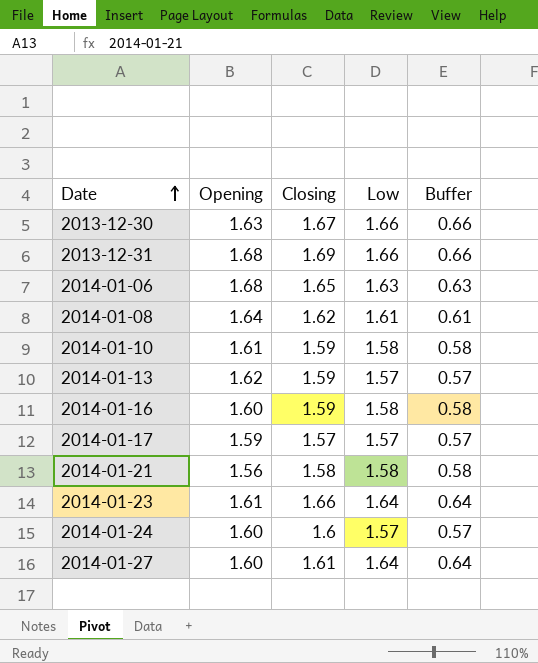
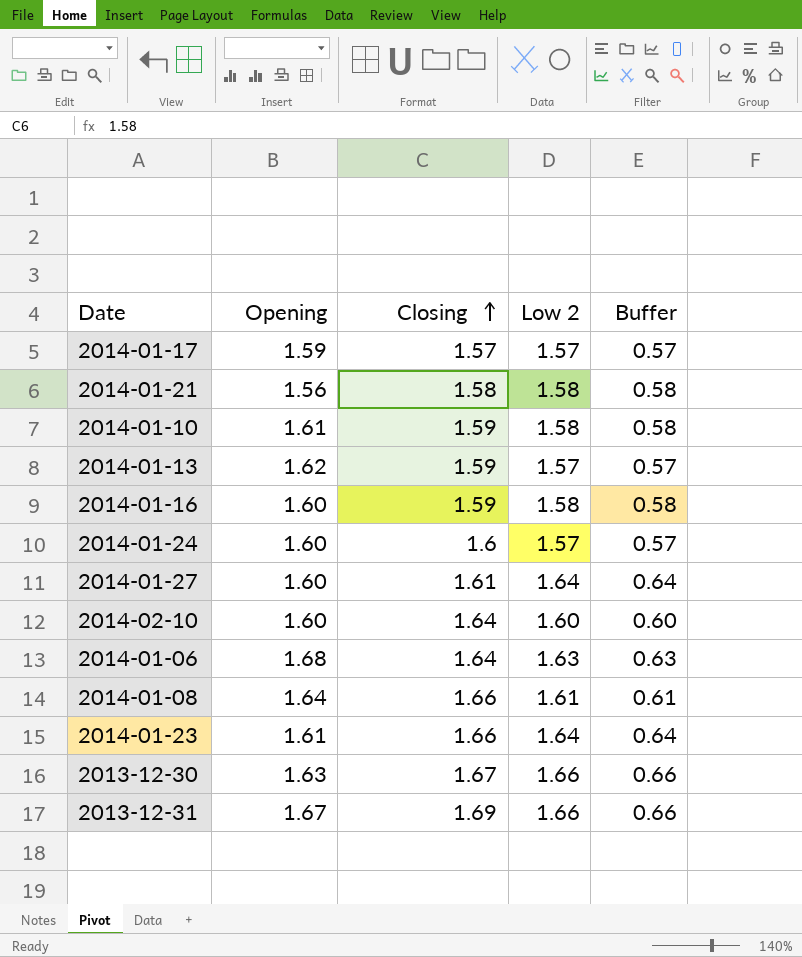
row order: Date ascending -> Closing ascending
column name: Low -> Low 2
row 2014-02-10: none -> 1.60 | 1.64 | 1.60 | 0.60
2014-01-06 | Closing: 1.65 -> 1.64
2014-01-08 | Closing: 1.62 -> 1.66
2013-12-31 | Opening: 1.68 -> 1.67

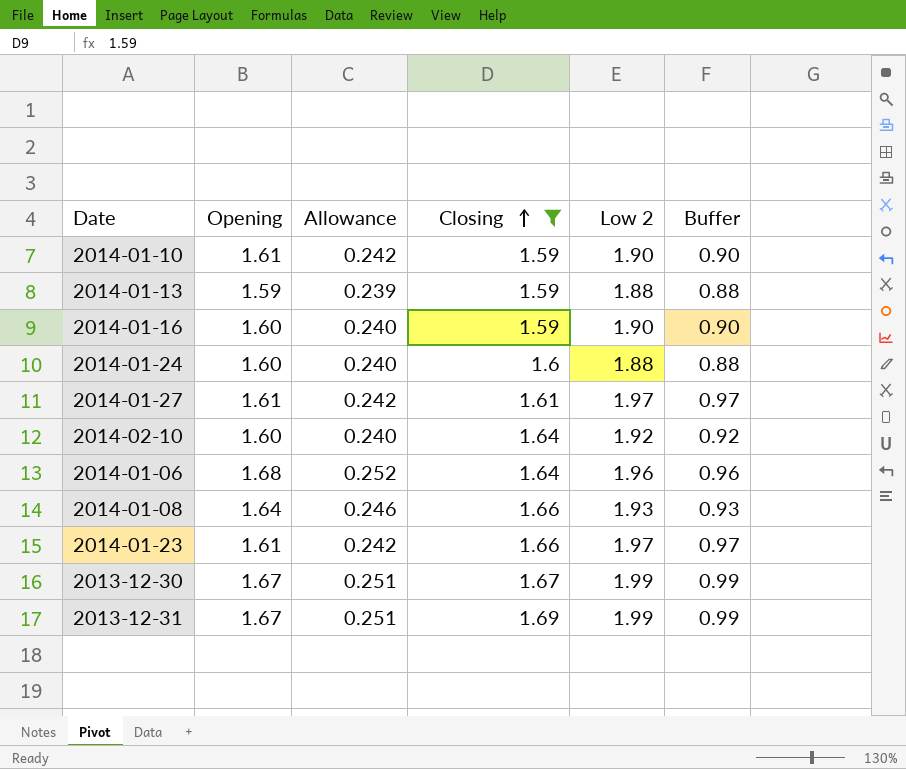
filter: none -> Closing >= 1.59
column Allowance | formula: none -> [Opening] * 0.15
2014-01-10 | Low 2: 1.58 -> 1.90
2014-01-10 | Buffer: 0.58 -> 0.90
2014-01-13 | Opening: 1.62 -> 1.59
2014-01-13 | Low 2: 1.57 -> 1.88
2014-01-13 | Buffer: 0.57 -> 0.88
2014-01-16 | Low 2: 1.58 -> 1.90
2014-01-16 | Buffer: 0.58 -> 0.90
2014-01-24 | Low 2: 1.57 -> 1.88
2014-01-24 | Buffer: 0.57 -> 0.88
2014-01-27 | Opening: 1.60 -> 1.61
2014-01-27 | Low 2: 1.64 -> 1.97
2014-01-27 | Buffer: 0.64 -> 0.97
2014-02-10 | Low 2: 1.60 -> 1.92
2014-02-10 | Buffer: 0.60 -> 0.92
2014-01-06 | Low 2: 1.63 -> 1.96
2014-01-06 | Buffer: 0.63 -> 0.96
2014-01-08 | Low 2: 1.61 -> 1.93
2014-01-08 | Buffer: 0.61 -> 0.93
2014-01-23 | Low 2: 1.64 -> 1.97
2014-01-23 | Buffer: 0.64 -> 0.97
2013-12-30 | Opening: 1.63 -> 1.67
2013-12-30 | Low 2: 1.66 -> 1.99
2013-12-30 | Buffer: 0.66 -> 0.99
2013-12-31 | Low 2: 1.66 -> 1.99
2013-12-31 | Buffer: 0.66 -> 0.99

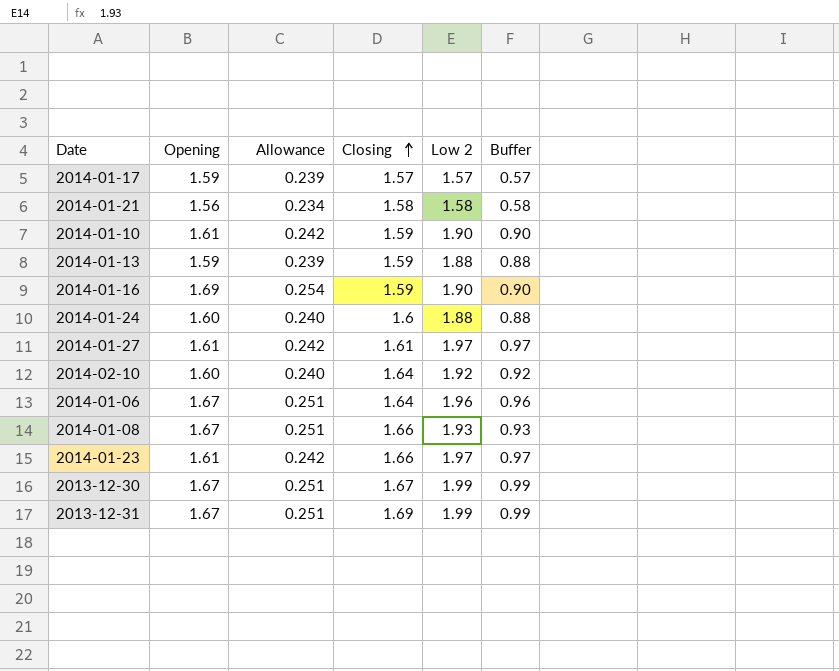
filter: Closing >= 1.59 -> none
2014-01-16 | Opening: 1.60 -> 1.69
2014-01-16 | Allowance: 0.240 -> 0.254
2014-01-06 | Opening: 1.68 -> 1.67
2014-01-06 | Allowance: 0.252 -> 0.251
2014-01-08 | Opening: 1.64 -> 1.67
2014-01-08 | Allowance: 0.246 -> 0.251

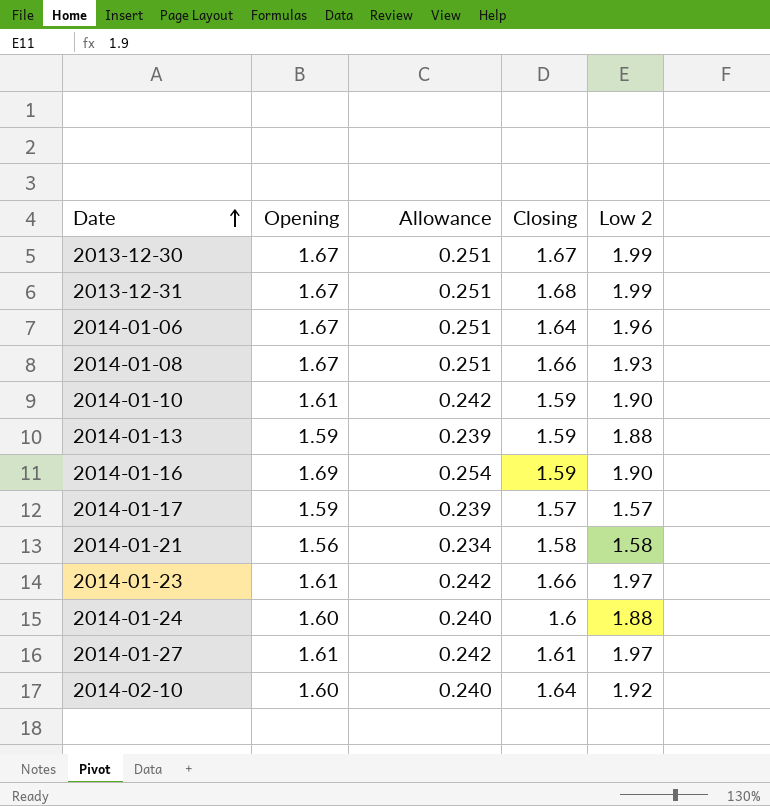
row order: Closing ascending -> Date ascending
column Buffer | formula: [Low 2] - 1 -> none
2013-12-31 | Closing: 1.69 -> 1.68

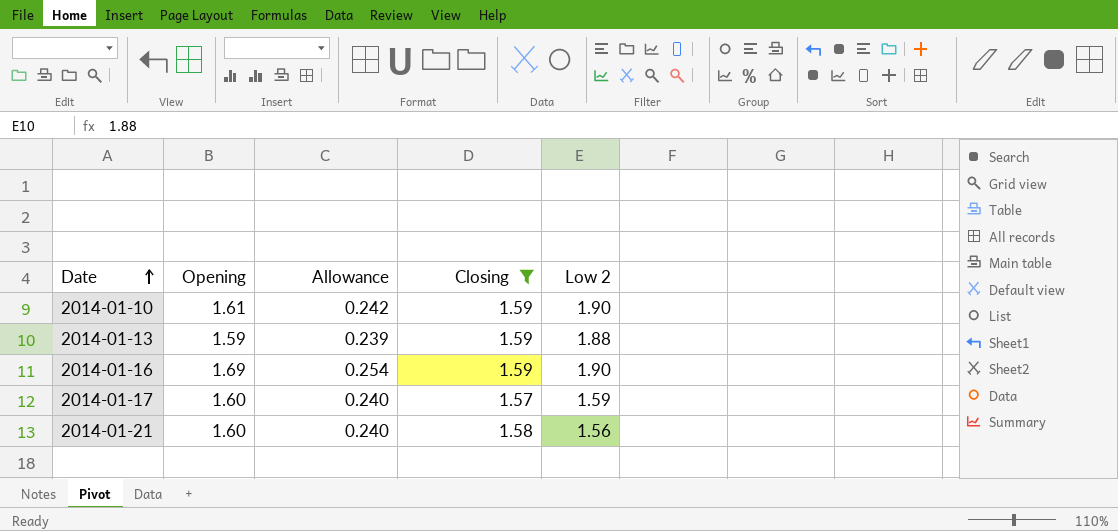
filter: none -> Closing <= 1.59
2014-01-17 | Opening: 1.59 -> 1.60
2014-01-17 | Allowance: 0.239 -> 0.240
2014-01-17 | Low 2: 1.57 -> 1.59
2014-01-21 | Opening: 1.56 -> 1.60
2014-01-21 | Allowance: 0.234 -> 0.240
2014-01-21 | Low 2: 1.58 -> 1.56

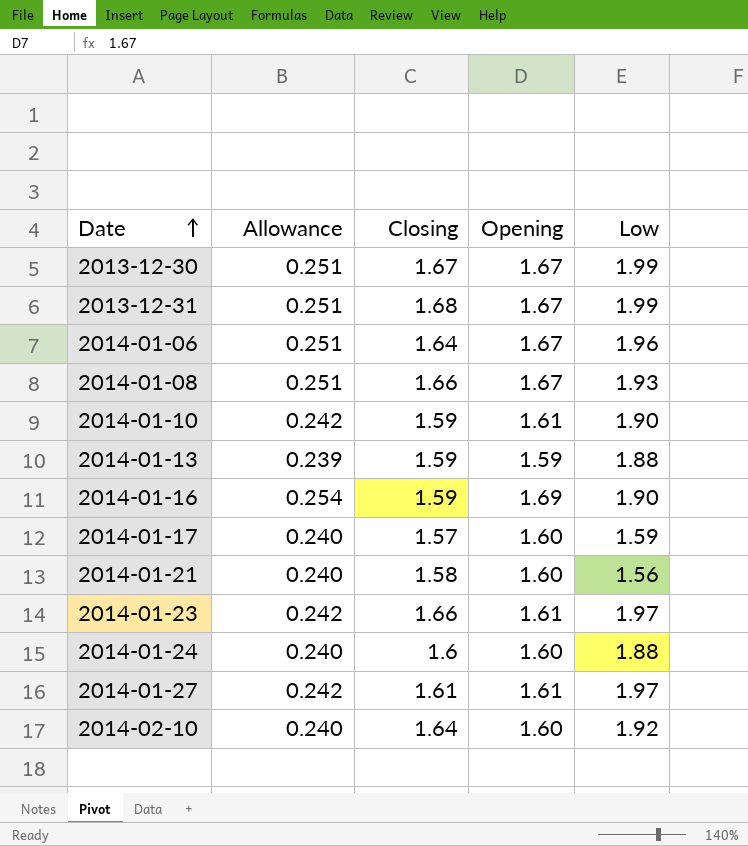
filter: Closing <= 1.59 -> none
column Opening | position: 2 -> 4
column name: Low 2 -> Low

